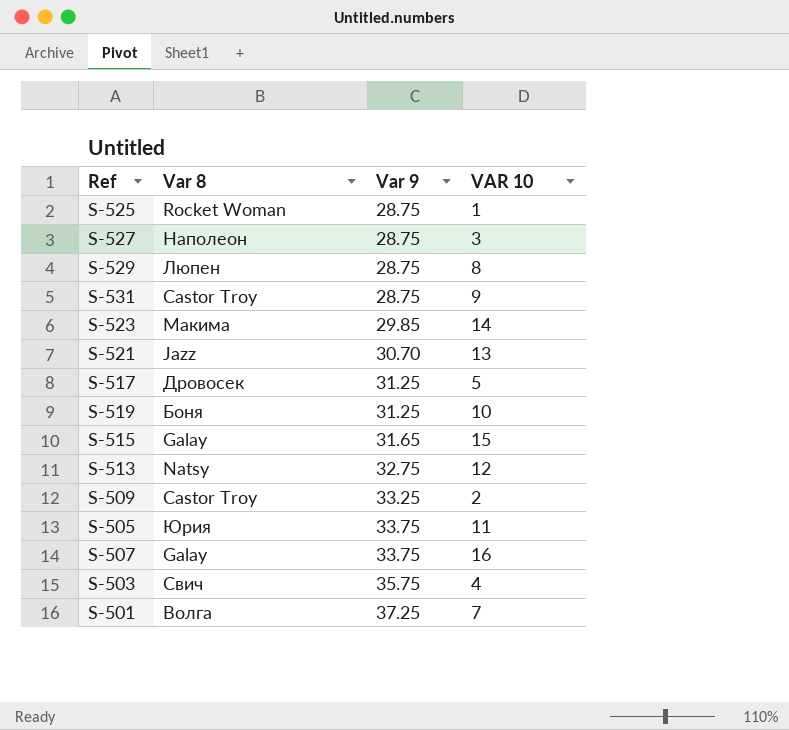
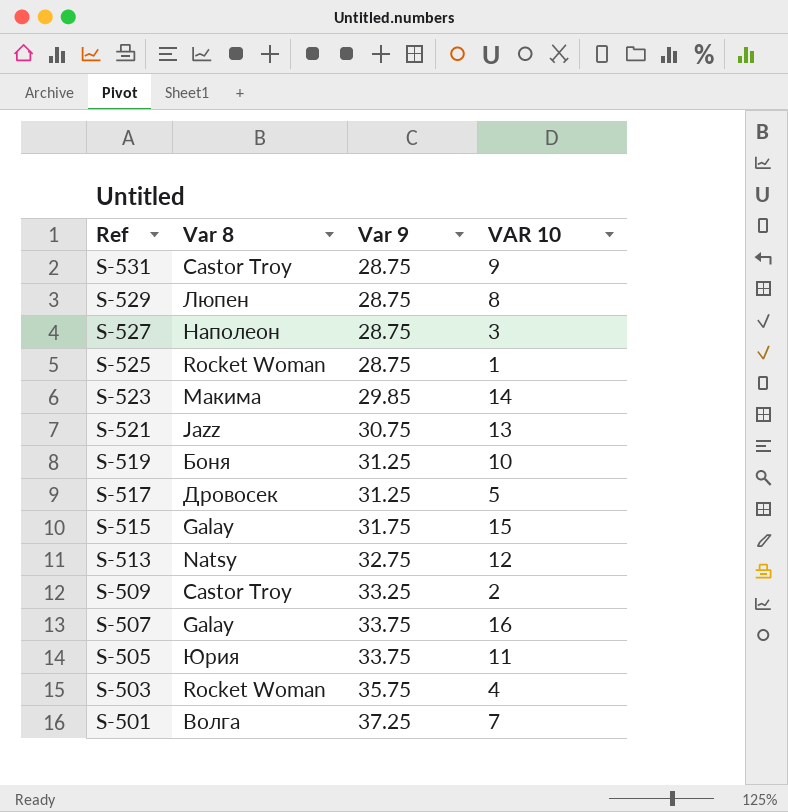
row order: Var 9 ascending -> Ref descending
S-521 | Var 9: 30.70 -> 30.75
S-515 | Var 9: 31.65 -> 31.75
S-503 | Var 8: Свич -> Rocket Woman

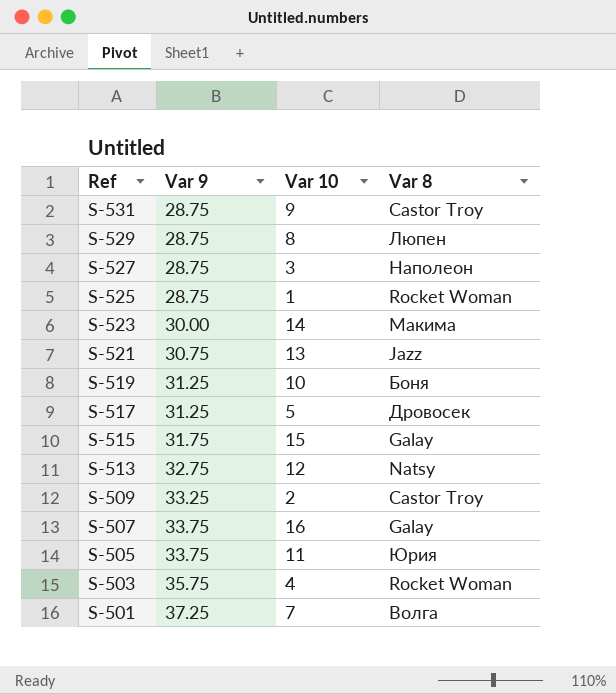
column name: VAR 10 -> Var 10
column Var 8 | position: 2 -> 4
S-523 | Var 9: 29.85 -> 30.00

